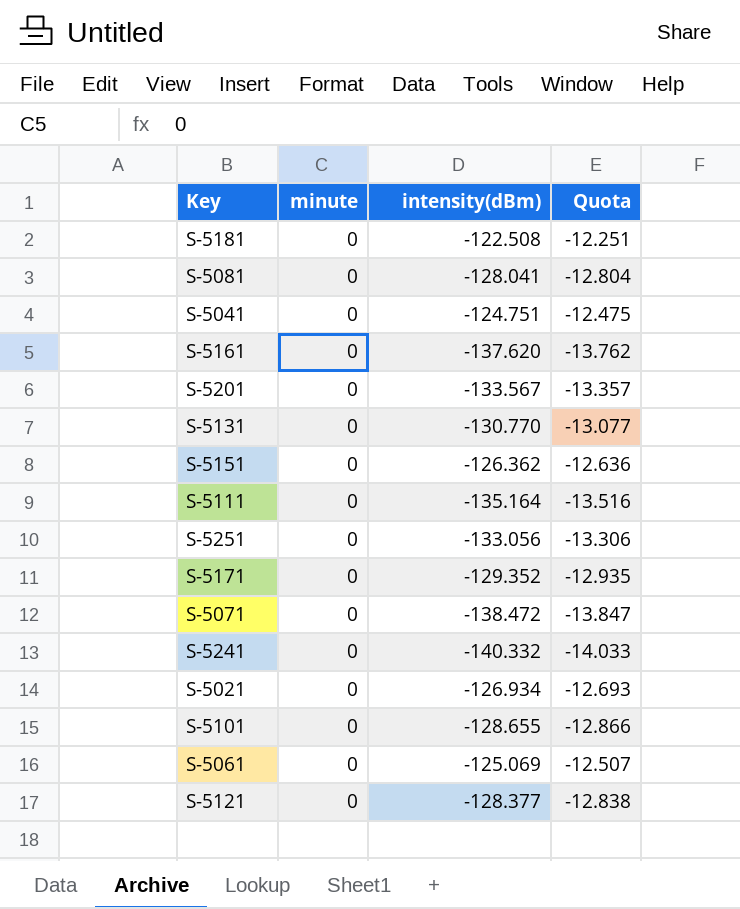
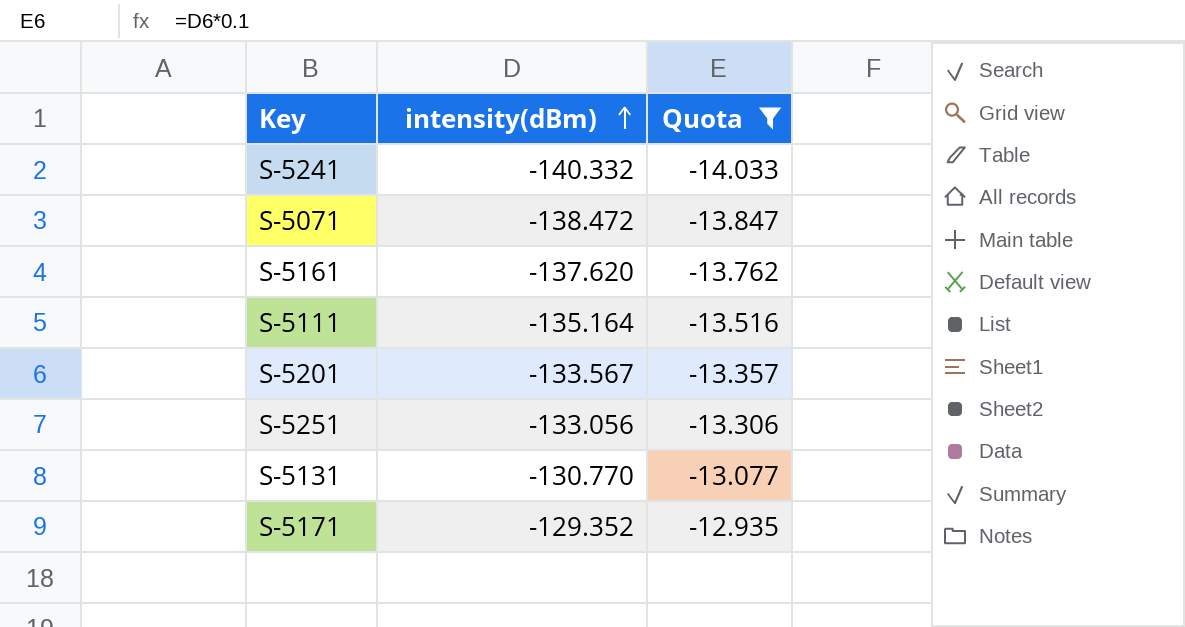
filter: none -> Quota <= -12.935
row order: none -> intensity(dBm) ascending
column minute | position: 2 -> none

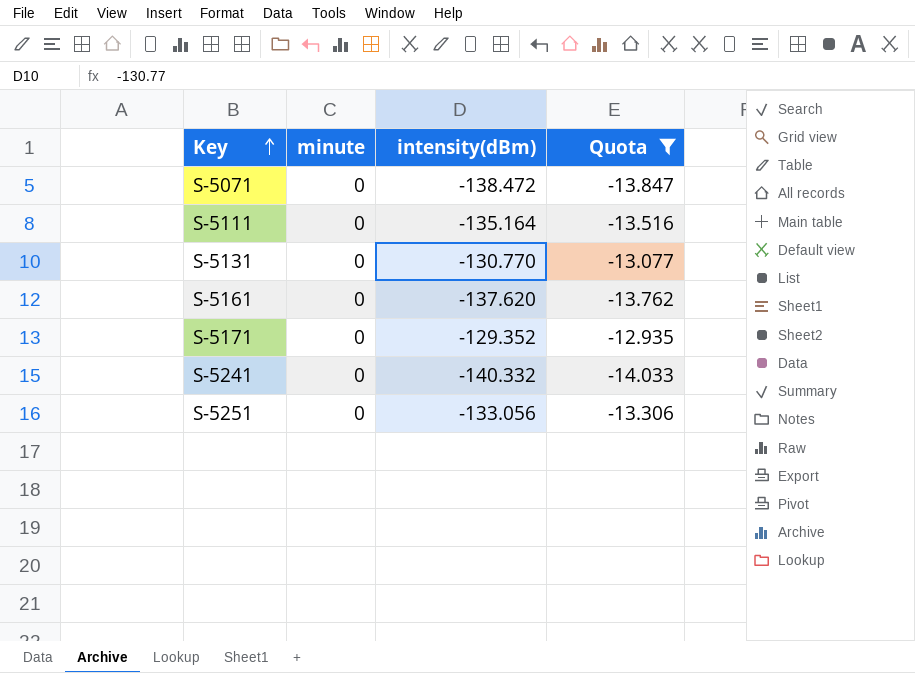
row order: intensity(dBm) ascending -> Key ascending
column minute | position: none -> 2
row S-5201: -133.567 | -13.357 -> none

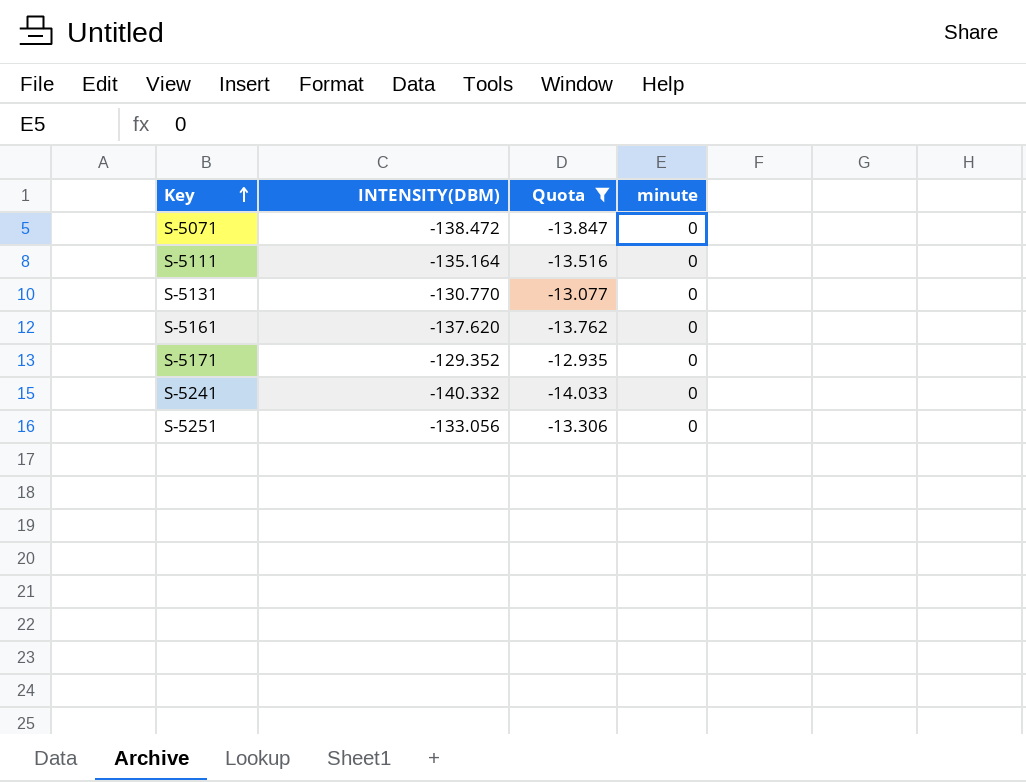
column name: intensity(dBm) -> INTENSITY(DBM)
column minute | position: 2 -> 4

